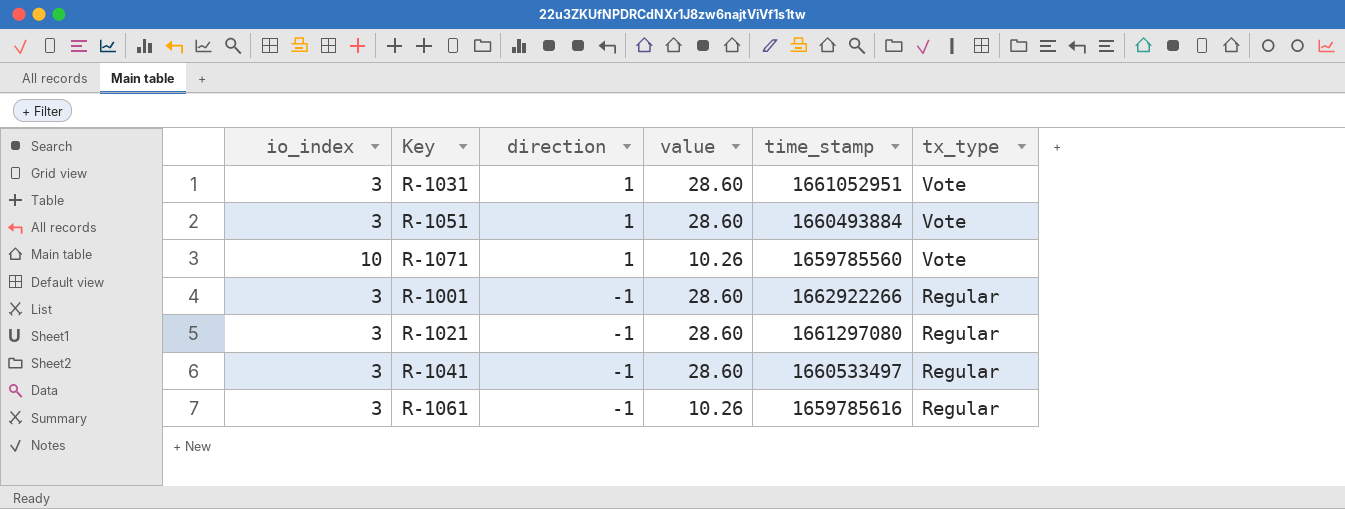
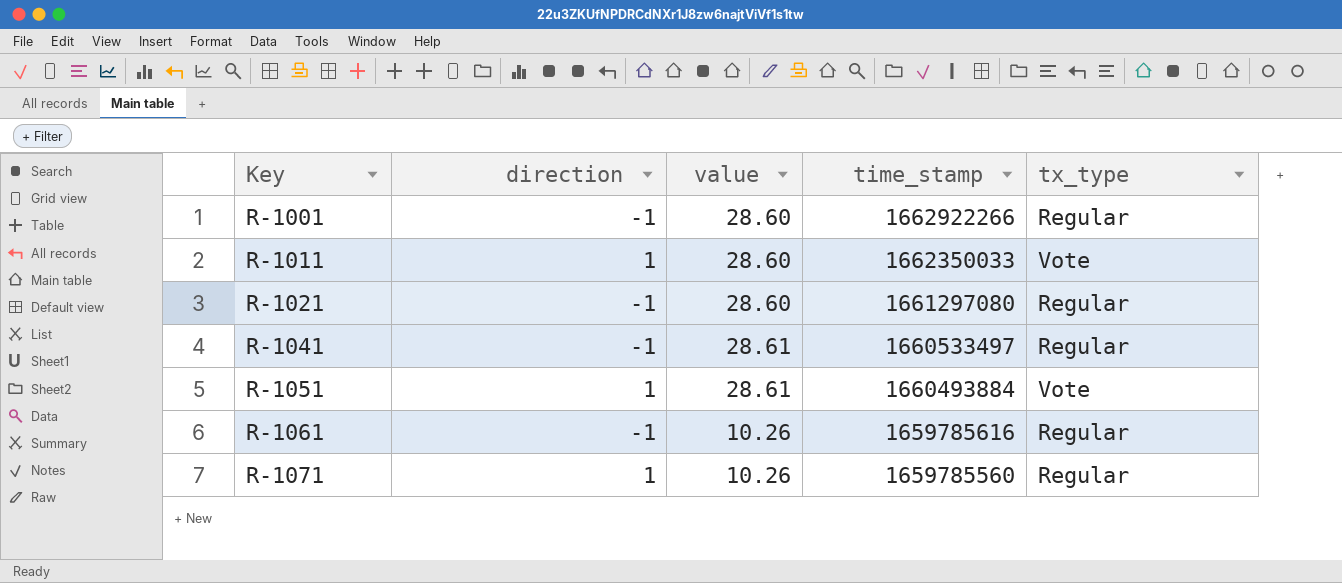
row order: direction descending -> Key ascending
column io_index | position: 1 -> none
row R-1031: 3 | 1 | 28.60 | 1661052951 | Vote -> none
row R-1011: none -> 1 | 28.60 | 1662350033 | Vote
R-1041 | value: 28.60 -> 28.61
R-1051 | value: 28.60 -> 28.61
R-1071 | tx_type: Vote -> Regular

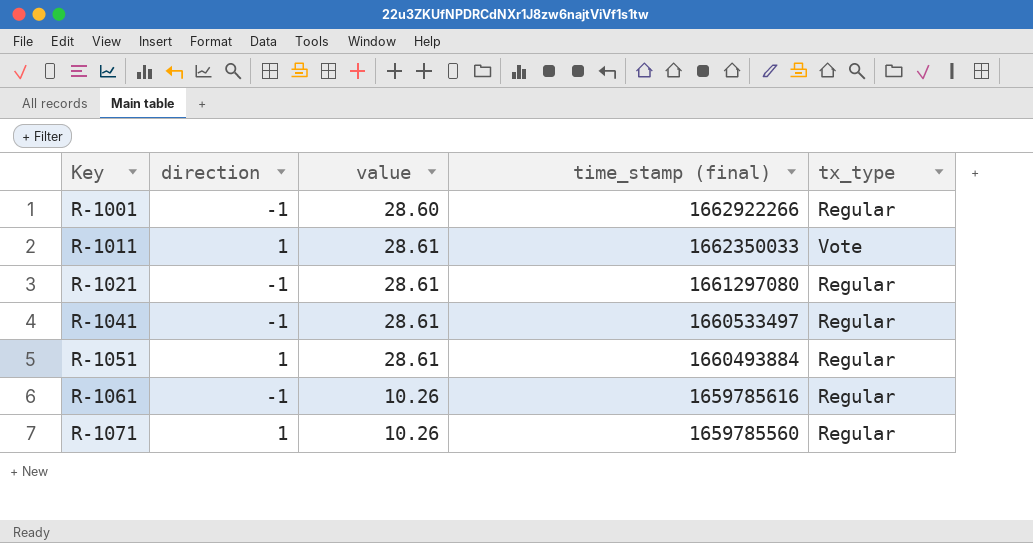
column name: time_stamp -> time_stamp (final)
R-1011 | value: 28.60 -> 28.61
R-1021 | value: 28.60 -> 28.61
R-1051 | tx_type: Vote -> Regular

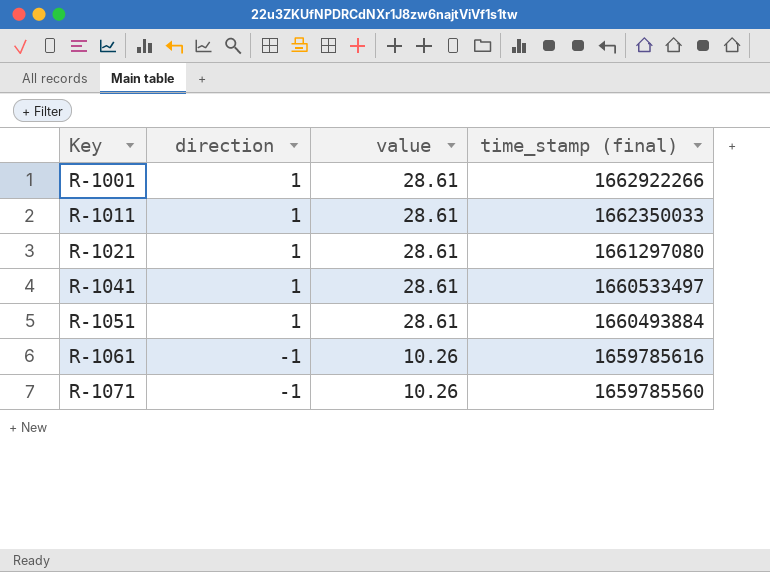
column tx_type | position: 5 -> none
R-1001 | direction: -1 -> 1
R-1001 | value: 28.60 -> 28.61
R-1021 | direction: -1 -> 1
R-1041 | direction: -1 -> 1
R-1071 | direction: 1 -> -1

